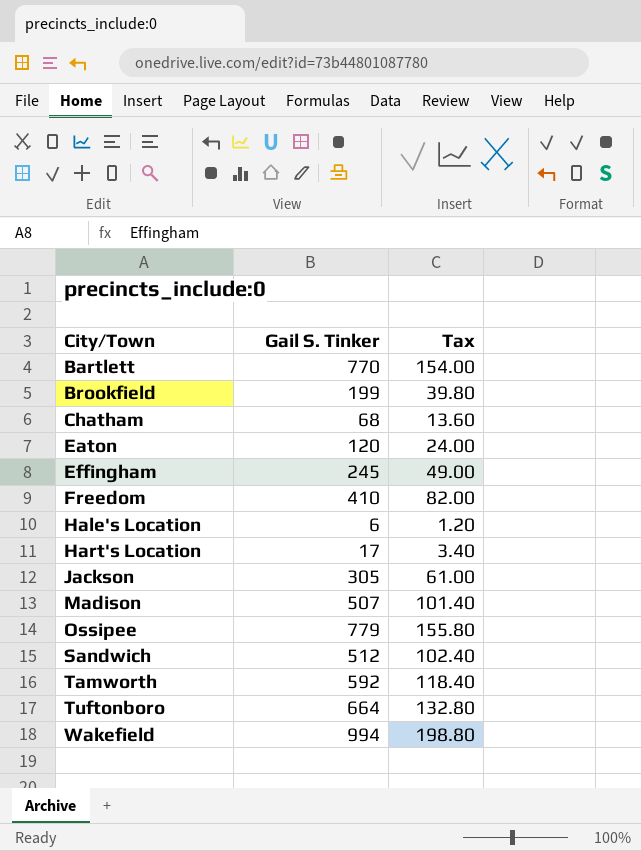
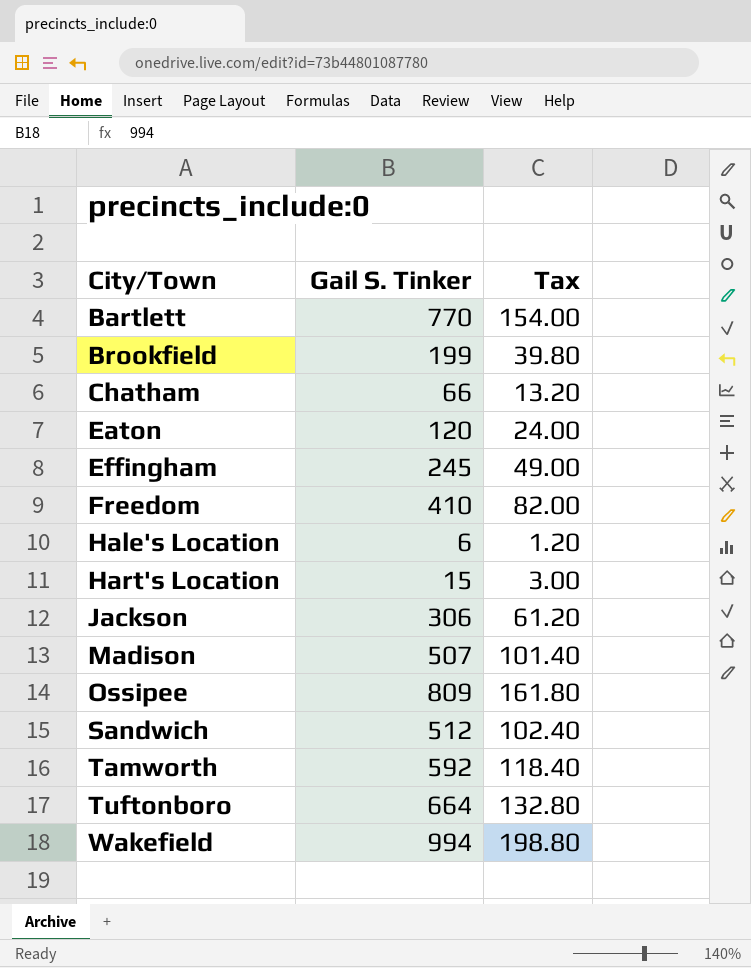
Chatham | Gail S. Tinker: 68 -> 66
Chatham | Tax: 13.60 -> 13.20
Hart's Location | Gail S. Tinker: 17 -> 15
Hart's Location | Tax: 3.40 -> 3.00
Jackson | Gail S. Tinker: 305 -> 306
Jackson | Tax: 61.00 -> 61.20
Ossipee | Gail S. Tinker: 779 -> 809
Ossipee | Tax: 155.80 -> 161.80

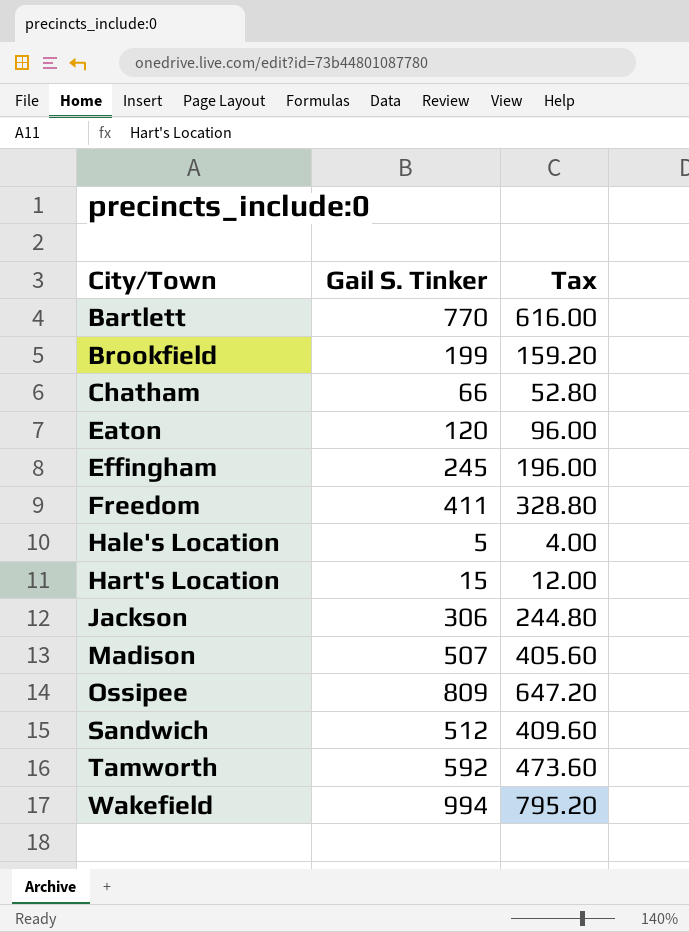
column Tax | formula: [Gail S. Tinker] * 0.2 -> [Gail S. Tinker] * 0.8
row Tuftonboro: 664 | 132.80 -> none
Freedom | Gail S. Tinker: 410 -> 411
Hale's Location | Gail S. Tinker: 6 -> 5

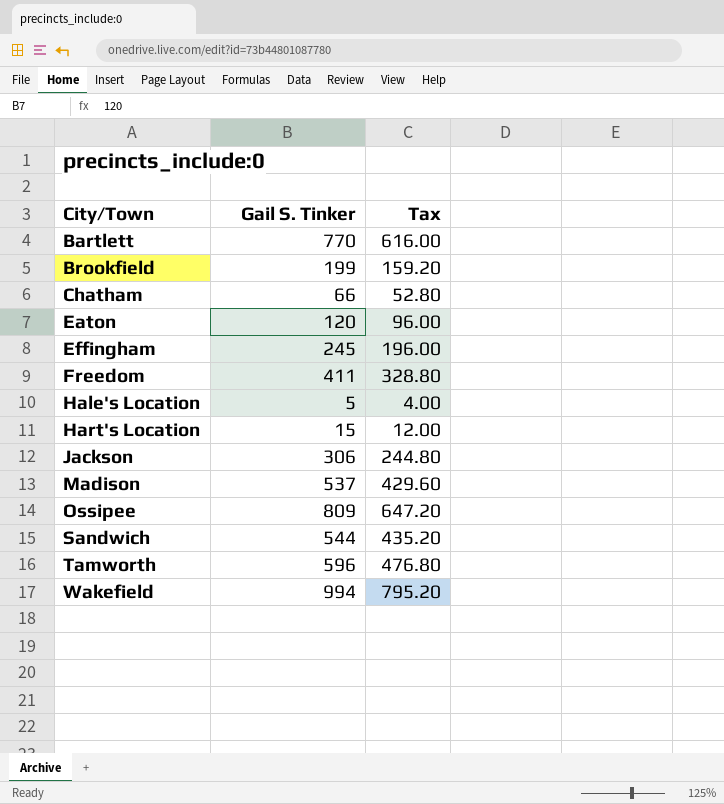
Madison | Gail S. Tinker: 507 -> 537
Madison | Tax: 405.60 -> 429.60
Sandwich | Gail S. Tinker: 512 -> 544
Sandwich | Tax: 409.60 -> 435.20
Tamworth | Gail S. Tinker: 592 -> 596
Tamworth | Tax: 473.60 -> 476.80

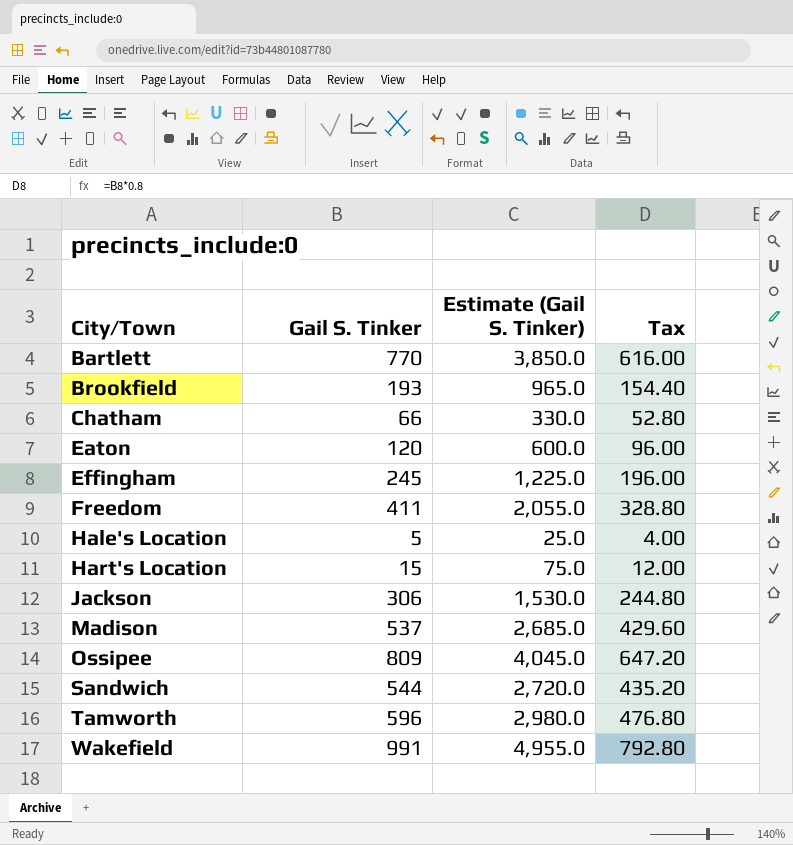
column Estimate (Gail S. Tinker) | formula: none -> [Gail S. Tinker] * 5
Brookfield | Gail S. Tinker: 199 -> 193
Brookfield | Tax: 159.20 -> 154.40
Wakefield | Gail S. Tinker: 994 -> 991
Wakefield | Tax: 795.20 -> 792.80

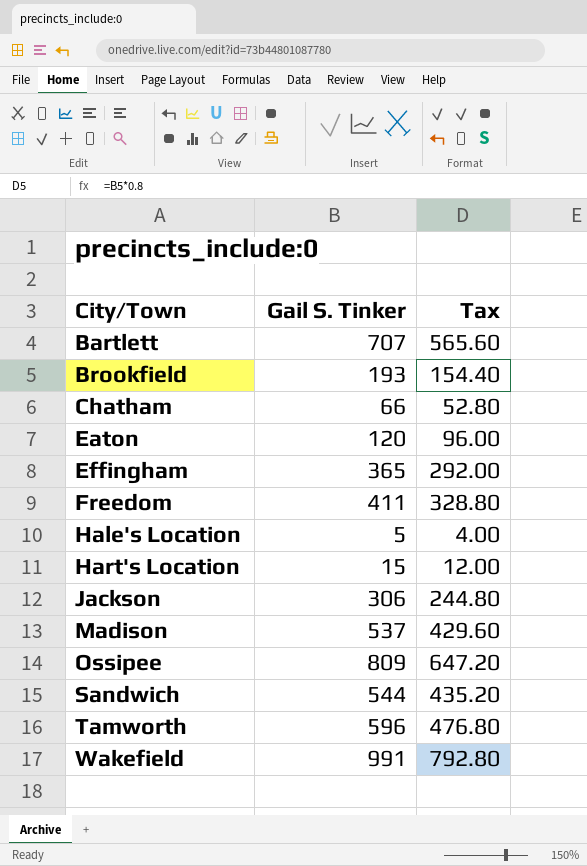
column Estimate (Gail S. Tinker) | formula: [Gail S. Tinker] * 5 -> none
Bartlett | Gail S. Tinker: 770 -> 707
Bartlett | Tax: 616.00 -> 565.60
Effingham | Gail S. Tinker: 245 -> 365
Effingham | Tax: 196.00 -> 292.00

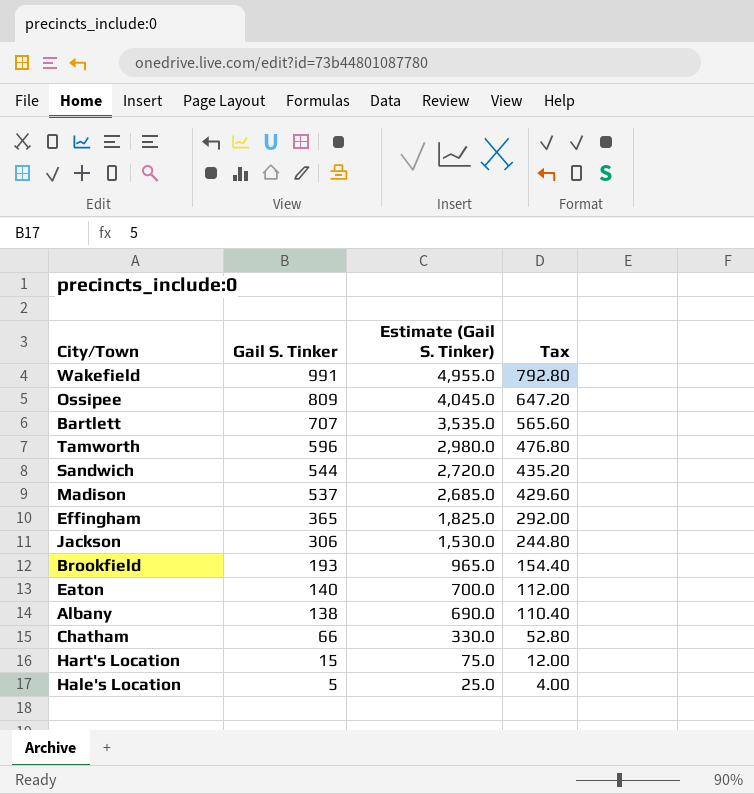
row order: City/Town ascending -> Gail S. Tinker descending
column Estimate (Gail S. Tinker) | formula: none -> [Gail S. Tinker] * 5
row Freedom: 411 | 328.80 -> none
Eaton | Gail S. Tinker: 120 -> 140
Eaton | Tax: 96.00 -> 112.00
row Albany: none -> 138 | 690.0 | 110.40

